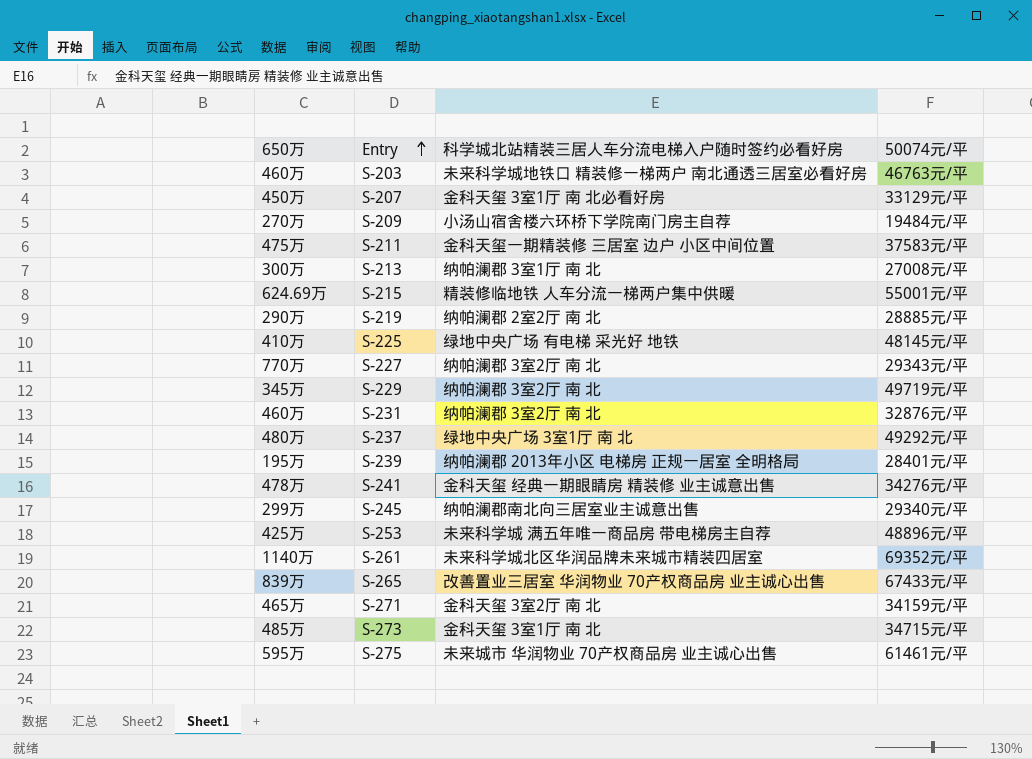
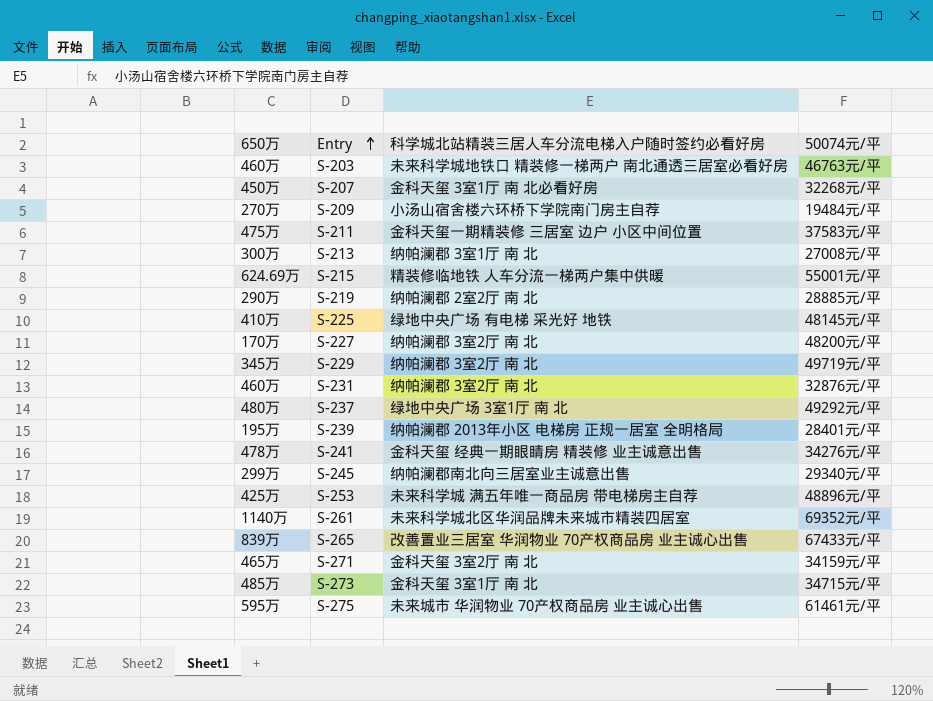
S-207 | 50074元/平: 33129元/平 -> 32268元/平
S-227 | 650万: 770万 -> 170万
S-227 | 50074元/平: 29343元/平 -> 48200元/平

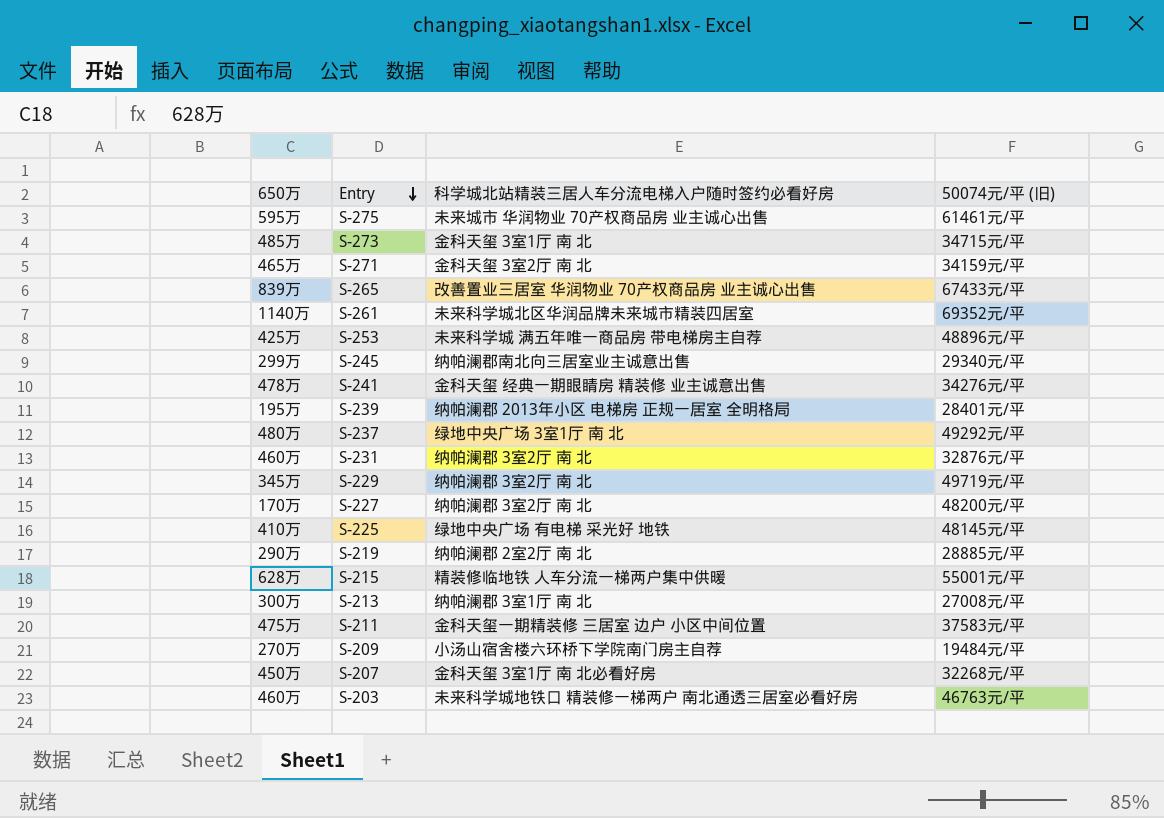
row order: Entry ascending -> Entry descending
column name: 50074元/平 -> 50074元/平 (旧)
S-215 | 650万: 624.69万 -> 628万

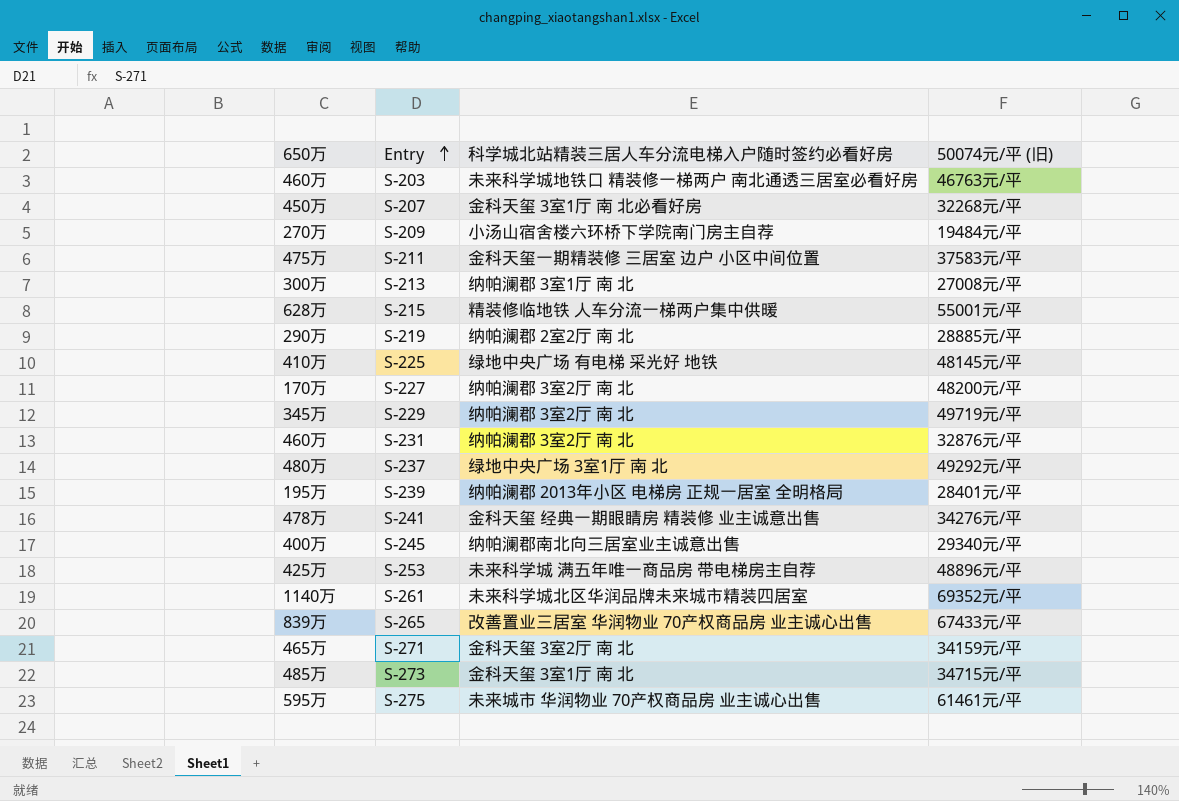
row order: Entry descending -> Entry ascending
S-245 | 650万: 299万 -> 400万

